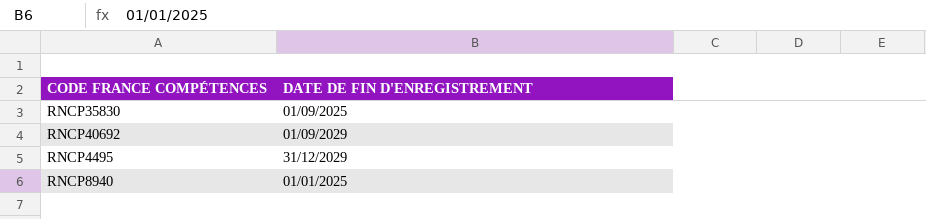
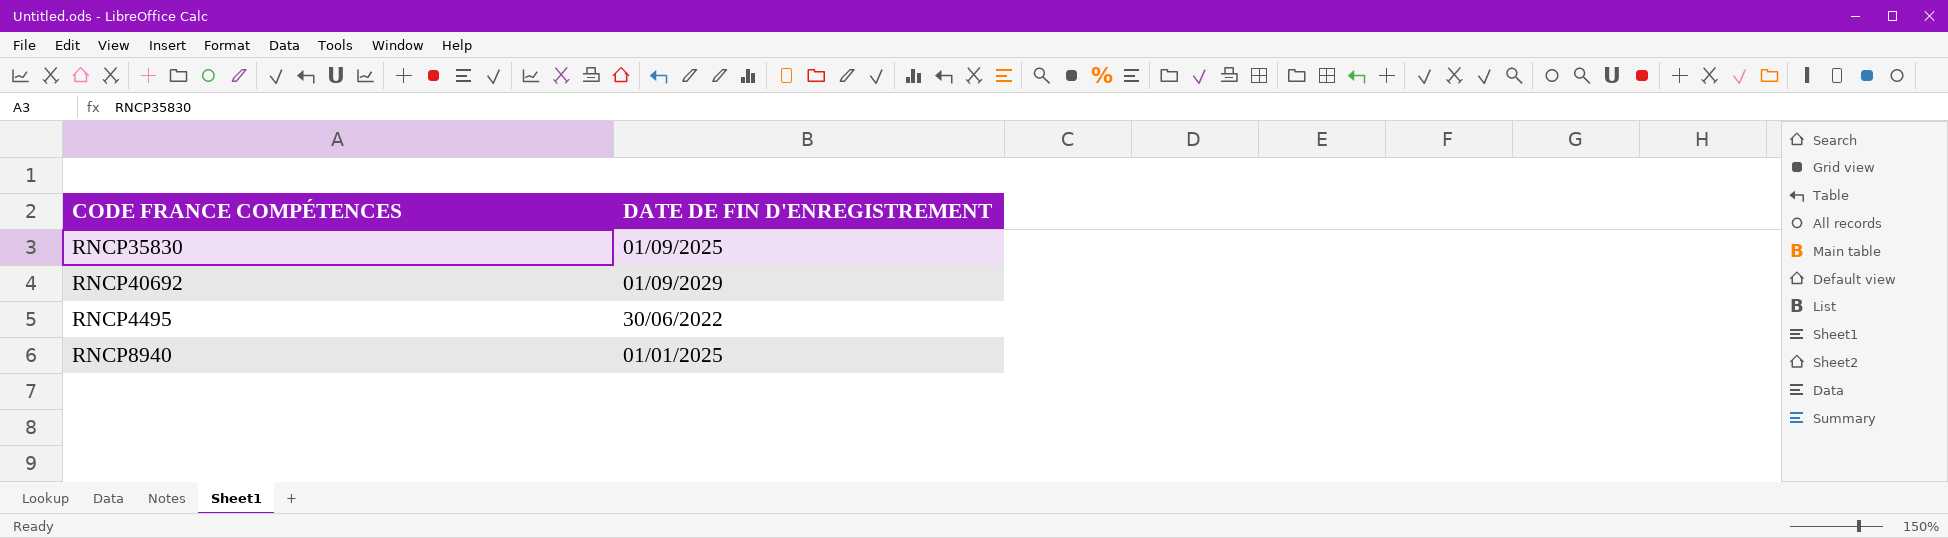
RNCP4495 | DATE DE FIN D'ENREGISTREMENT: 31/12/2029 -> 30/06/2022

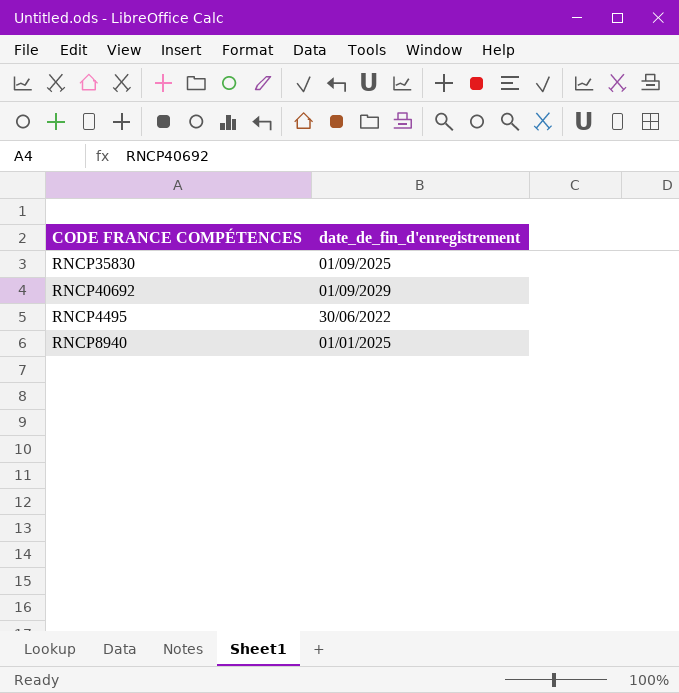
column name: DATE DE FIN D'ENREGISTREMENT -> date_de_fin_d'enregistrement

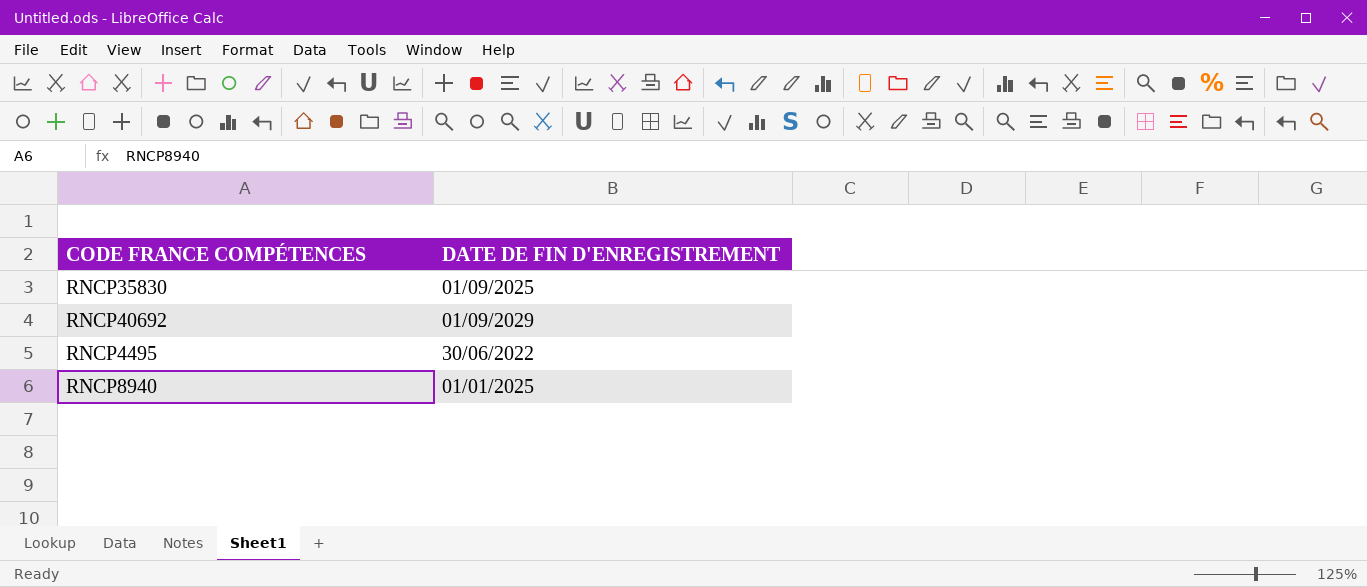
column name: date_de_fin_d'enregistrement -> DATE DE FIN D'ENREGISTREMENT

